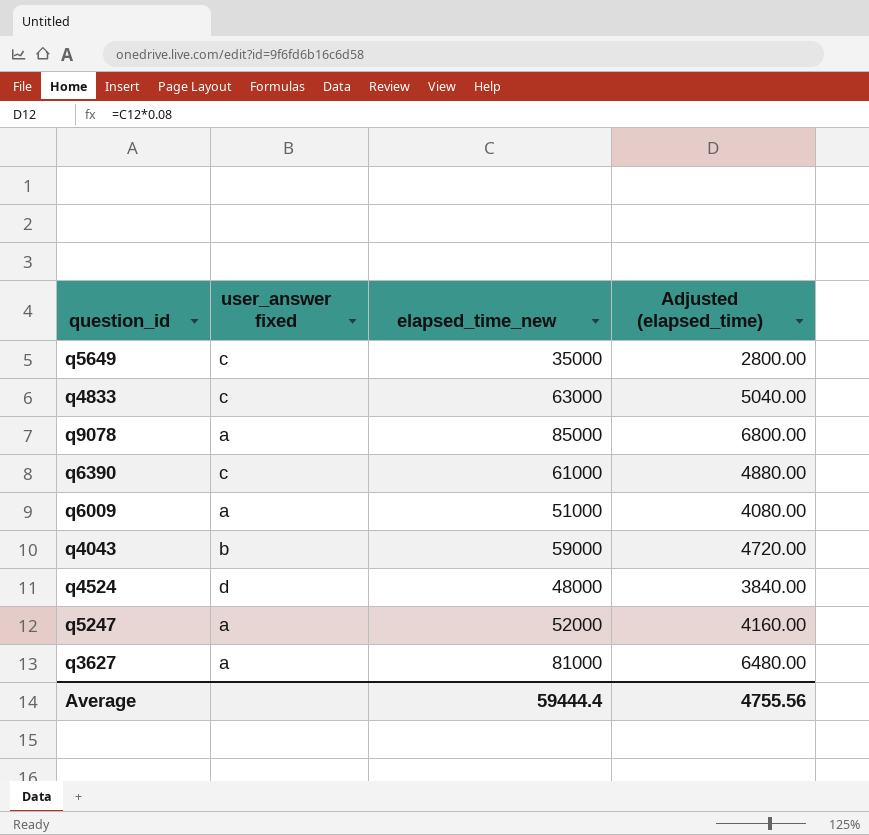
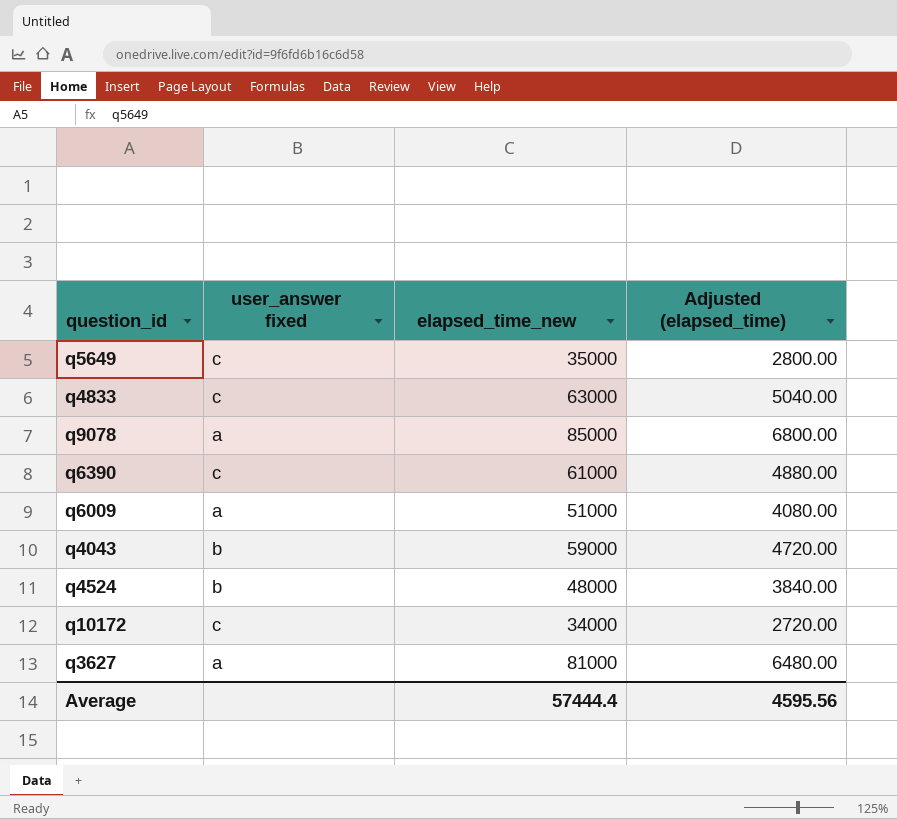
row q5247: a | 52000 | 4160.00 -> none
q4524 | user_answer fixed: d -> b
row q10172: none -> c | 34000 | 2720.00
Average | elapsed_time_new: 59444.4 -> 57444.4
Average | Adjusted (elapsed_time): 4755.56 -> 4595.56

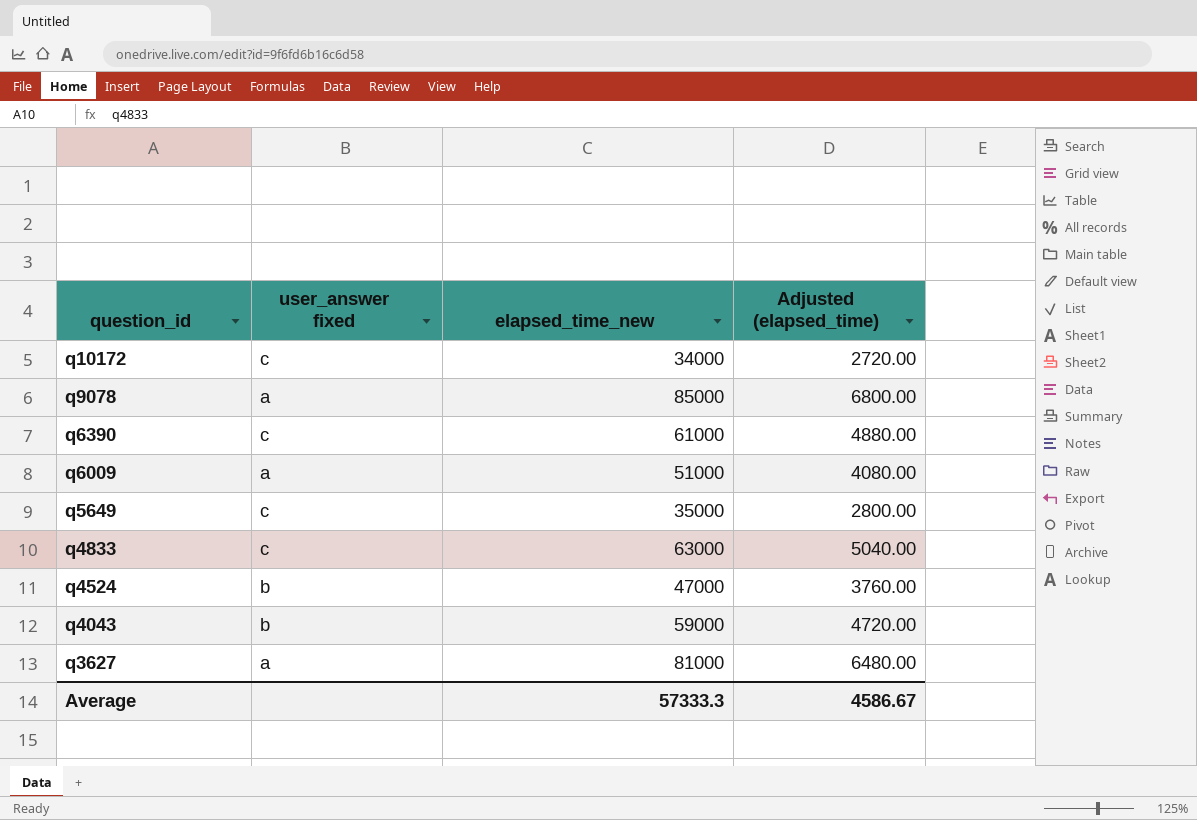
row order: none -> question_id descending
q4524 | elapsed_time_new: 48000 -> 47000
q4524 | Adjusted (elapsed_time): 3840.00 -> 3760.00
Average | elapsed_time_new: 57444.4 -> 57333.3
Average | Adjusted (elapsed_time): 4595.56 -> 4586.67

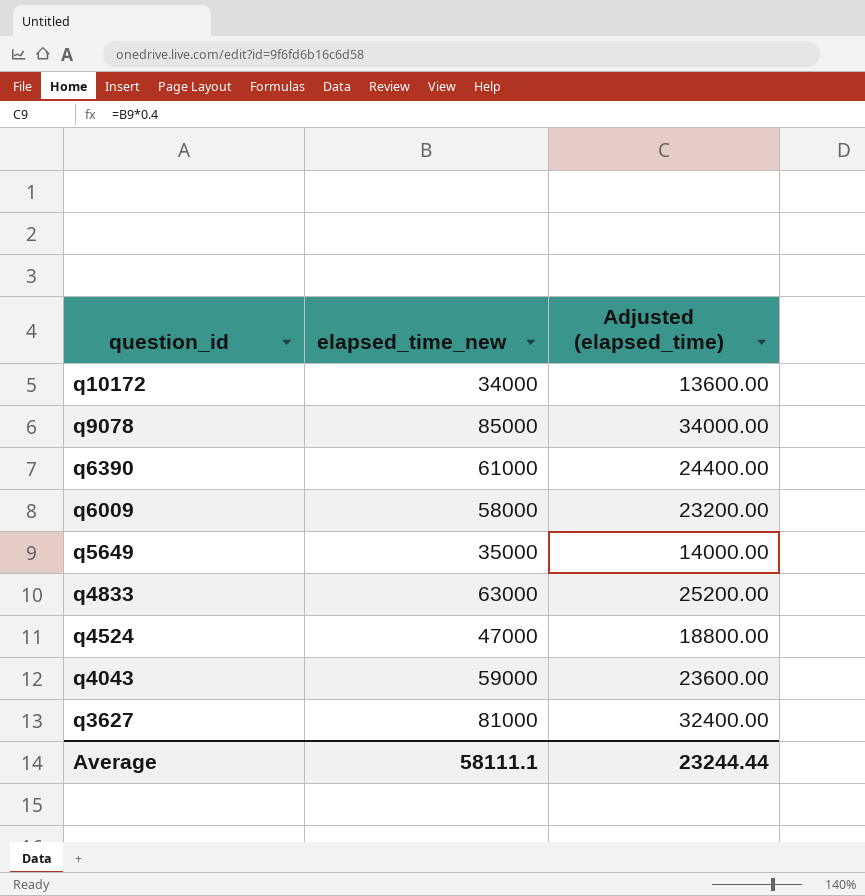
column user_answer fixed | position: 2 -> none
column Adjusted (elapsed_time) | formula: [elapsed_time_new] * 0.08 -> [elapsed_time_new] * 0.4
q6009 | elapsed_time_new: 51000 -> 58000
Average | elapsed_time_new: 57333.3 -> 58111.1
Average | Adjusted (elapsed_time): 4586.67 -> 23244.44

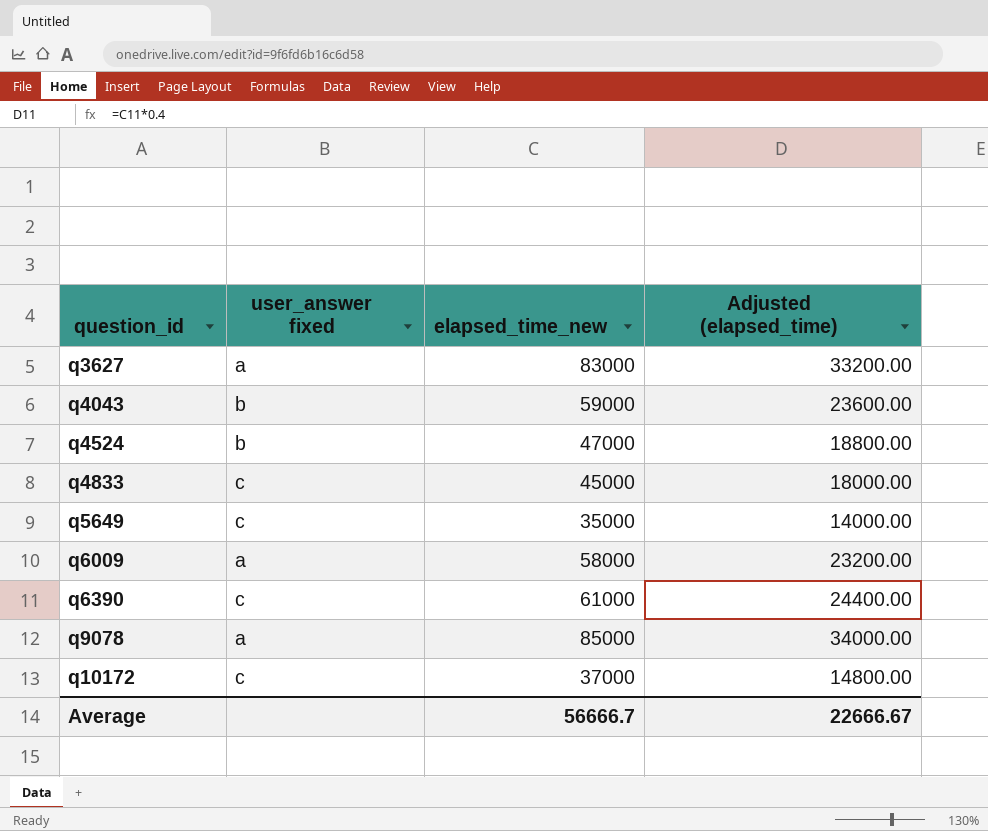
row order: question_id descending -> question_id ascending
column user_answer fixed | position: none -> 2
q3627 | elapsed_time_new: 81000 -> 83000
q3627 | Adjusted (elapsed_time): 32400.00 -> 33200.00
q4833 | elapsed_time_new: 63000 -> 45000
q4833 | Adjusted (elapsed_time): 25200.00 -> 18000.00
q10172 | elapsed_time_new: 34000 -> 37000
q10172 | Adjusted (elapsed_time): 13600.00 -> 14800.00
Average | elapsed_time_new: 58111.1 -> 56666.7
Average | Adjusted (elapsed_time): 23244.44 -> 22666.67

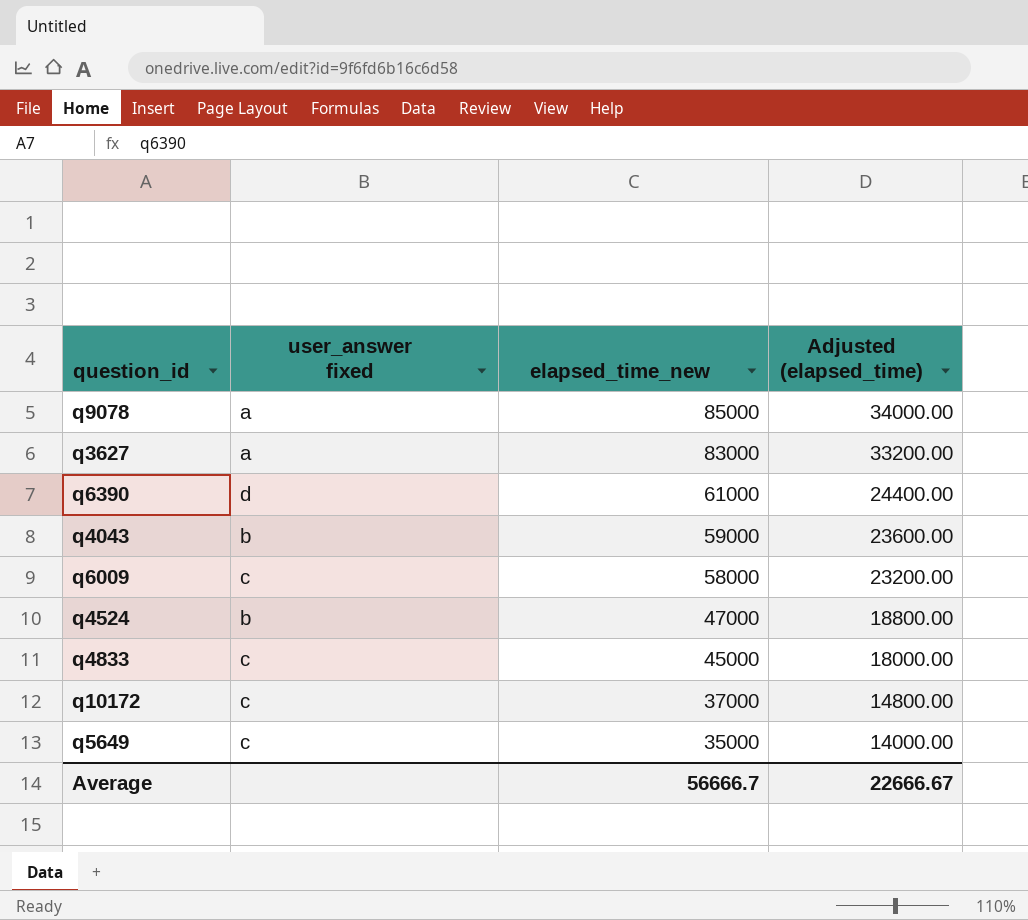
row order: question_id ascending -> elapsed_time_new descending
q6390 | user_answer fixed: c -> d
q6009 | user_answer fixed: a -> c

